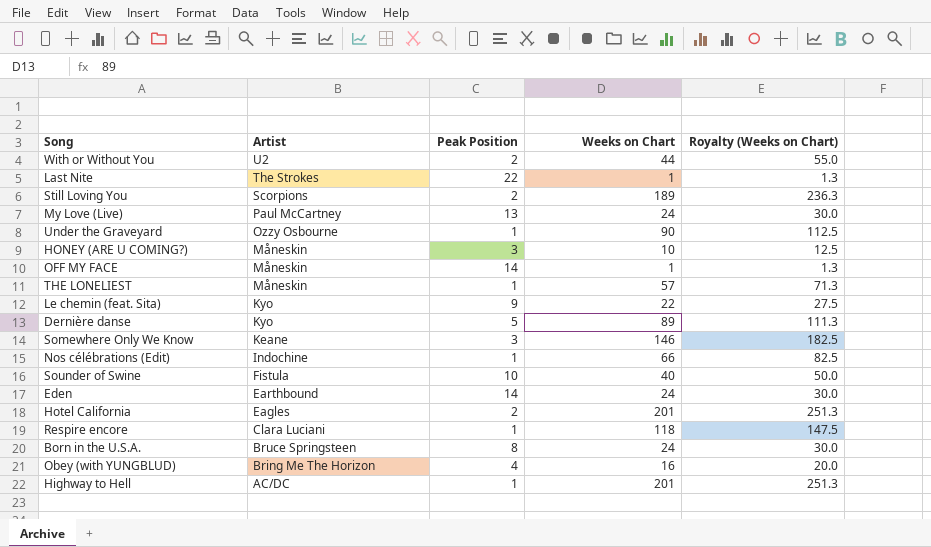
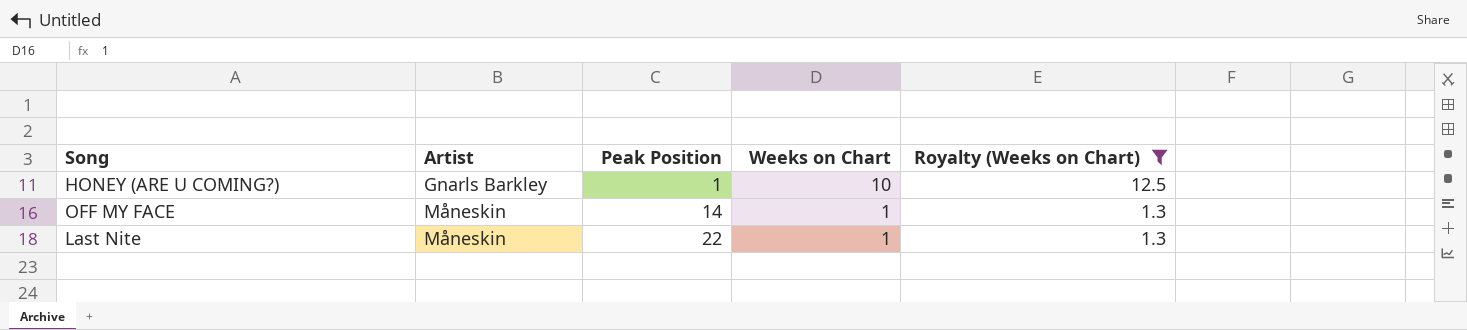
filter: none -> Royalty (Weeks on Chart) <= 12.5
row order: Artist descending -> Artist ascending
HONEY (ARE U COMING?) | Artist: Måneskin -> Gnarls Barkley
HONEY (ARE U COMING?) | Peak Position: 3 -> 1
Last Nite | Artist: The Strokes -> Måneskin

